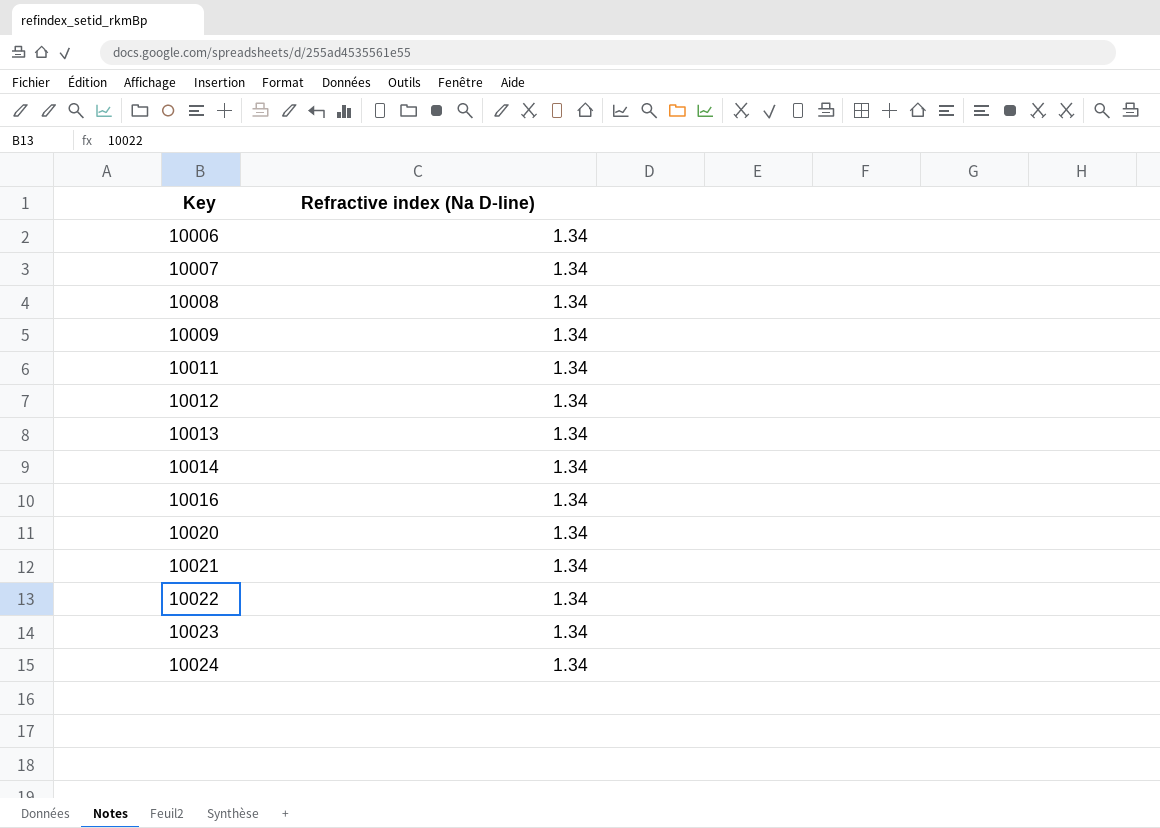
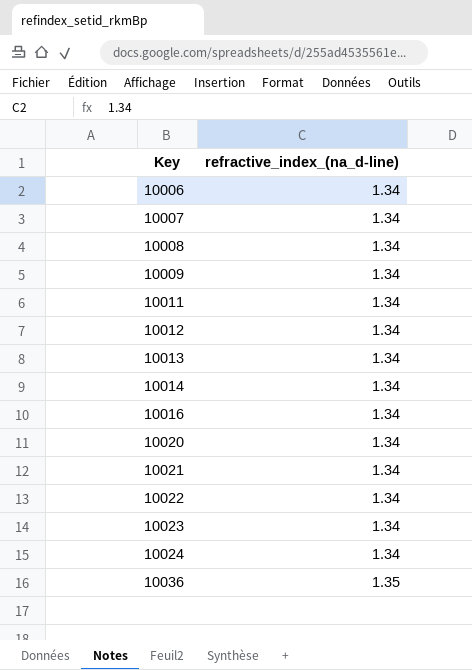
column name: Refractive index (Na D-line) -> refractive_index_(na_d-line)
row 10036: none -> 1.35

